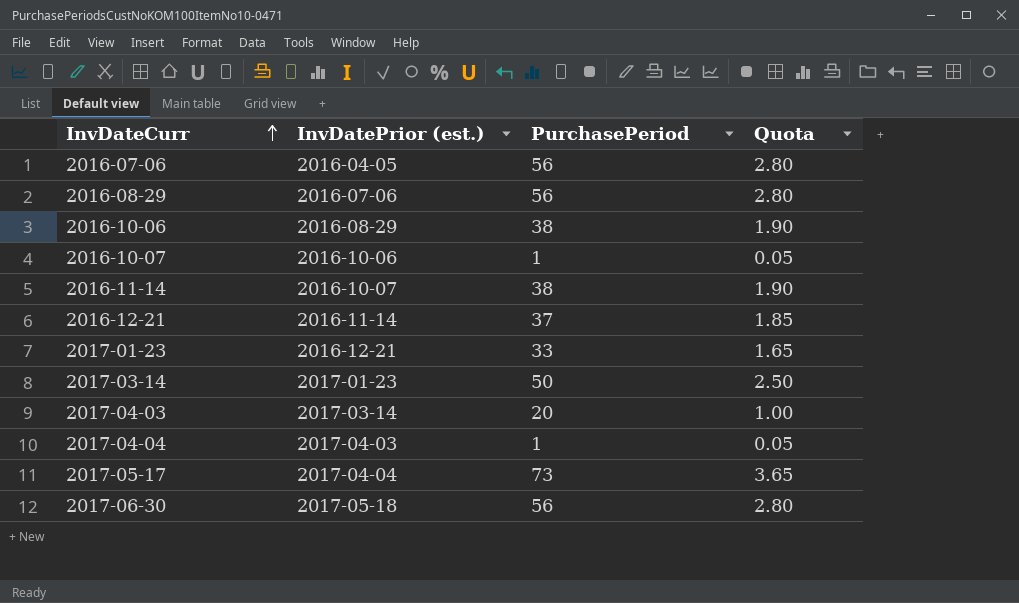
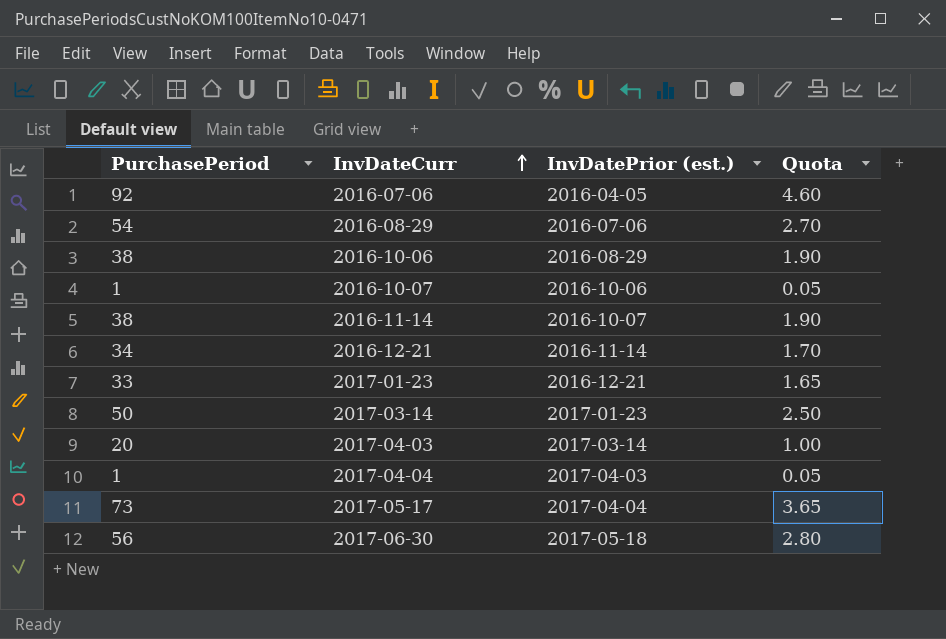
column PurchasePeriod | position: 3 -> 1
2016-07-06 | PurchasePeriod: 56 -> 92
2016-07-06 | Quota: 2.80 -> 4.60
2016-08-29 | PurchasePeriod: 56 -> 54
2016-08-29 | Quota: 2.80 -> 2.70
2016-12-21 | PurchasePeriod: 37 -> 34
2016-12-21 | Quota: 1.85 -> 1.70

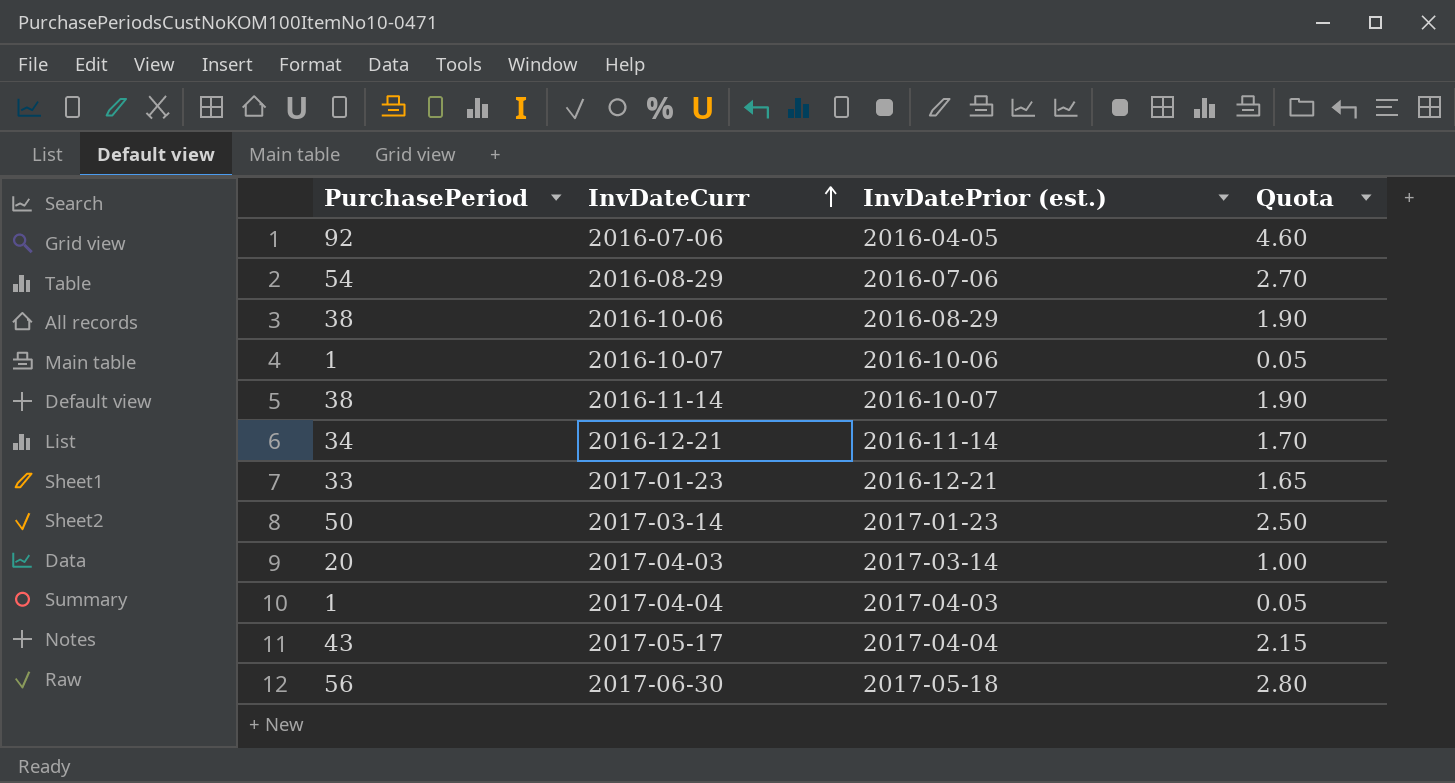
2017-05-17 | PurchasePeriod: 73 -> 43
2017-05-17 | Quota: 3.65 -> 2.15

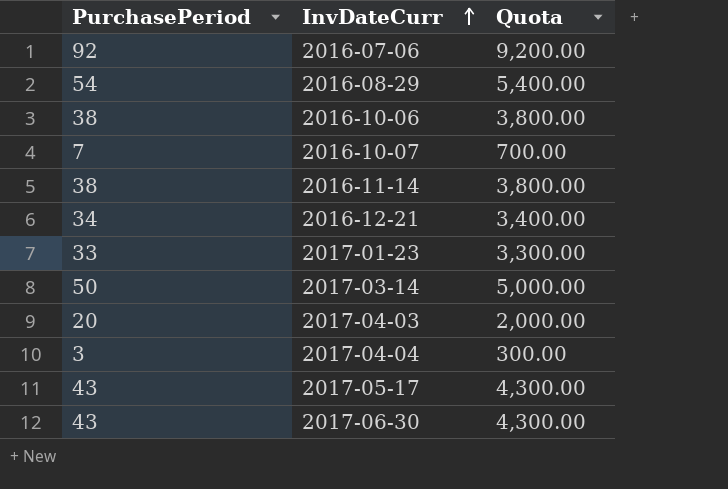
column InvDatePrior (est.) | position: 3 -> none
column Quota | formula: [PurchasePeriod] * 0.05 -> [PurchasePeriod] * 100
2016-10-07 | PurchasePeriod: 1 -> 7
2017-04-04 | PurchasePeriod: 1 -> 3
2017-06-30 | PurchasePeriod: 56 -> 43

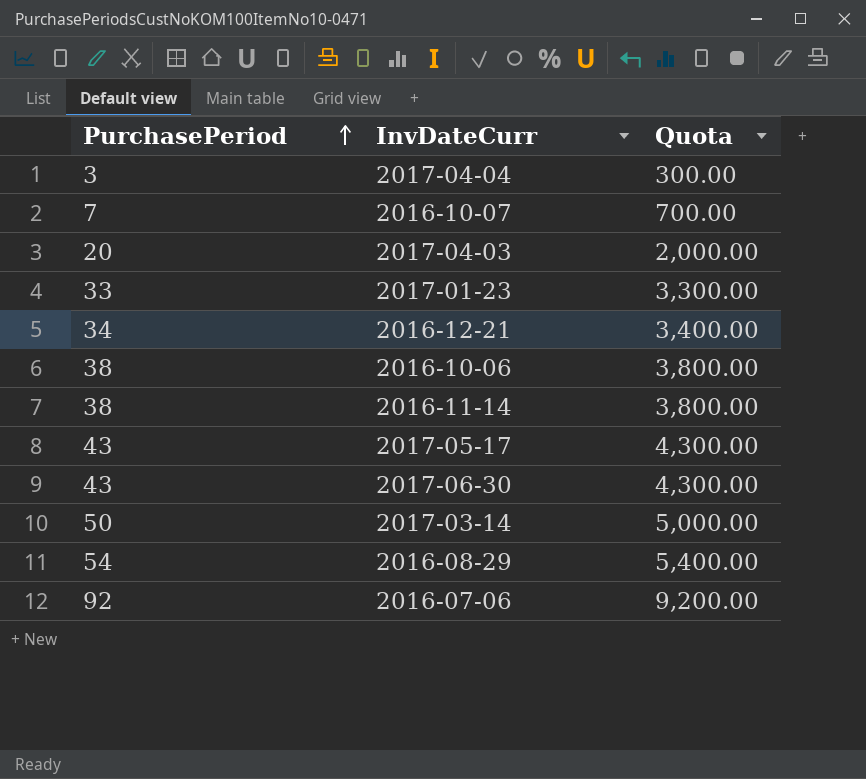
row order: InvDateCurr ascending -> PurchasePeriod ascending

